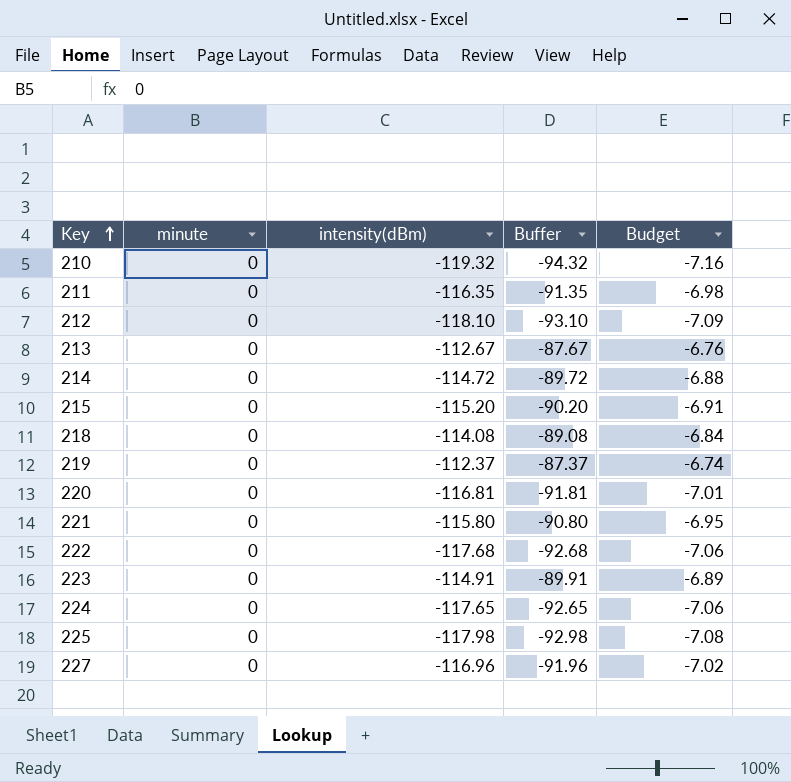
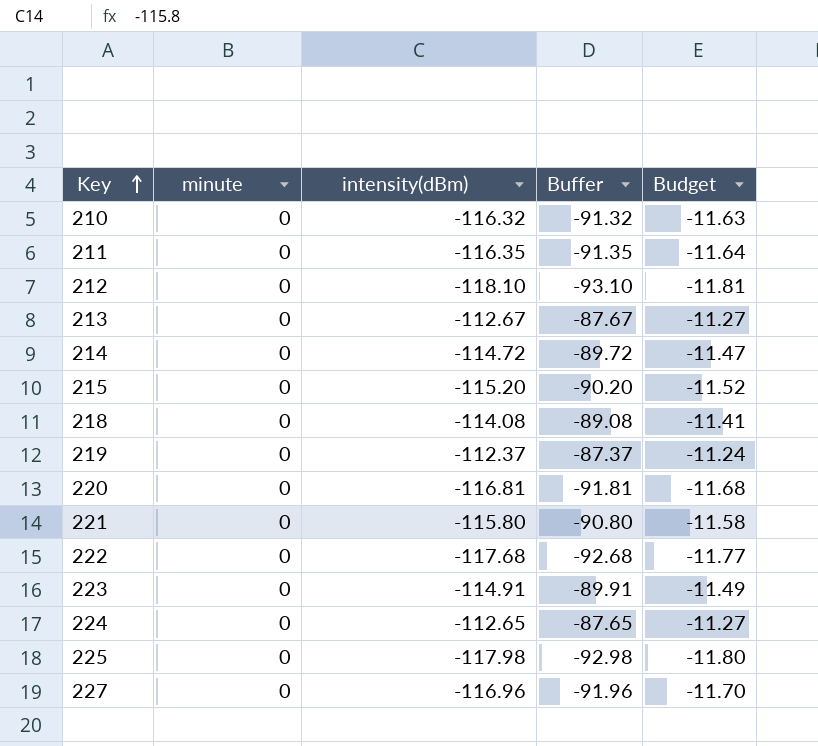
column Budget | formula: [intensity(dBm)] * 0.06 -> [intensity(dBm)] * 0.1
210 | intensity(dBm): -119.32 -> -116.32
210 | Buffer: -94.32 -> -91.32
224 | intensity(dBm): -117.65 -> -112.65
224 | Buffer: -92.65 -> -87.65

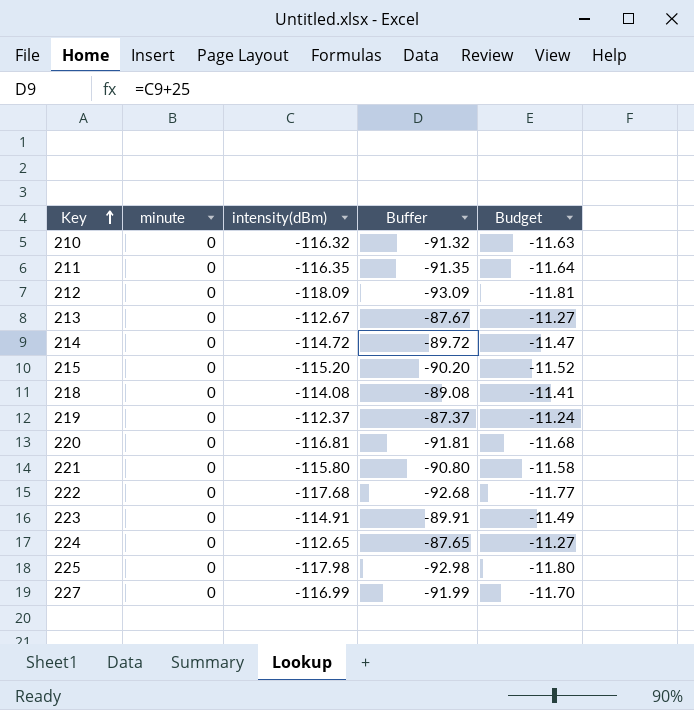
212 | intensity(dBm): -118.10 -> -118.09
212 | Buffer: -93.10 -> -93.09
227 | intensity(dBm): -116.96 -> -116.99
227 | Buffer: -91.96 -> -91.99

